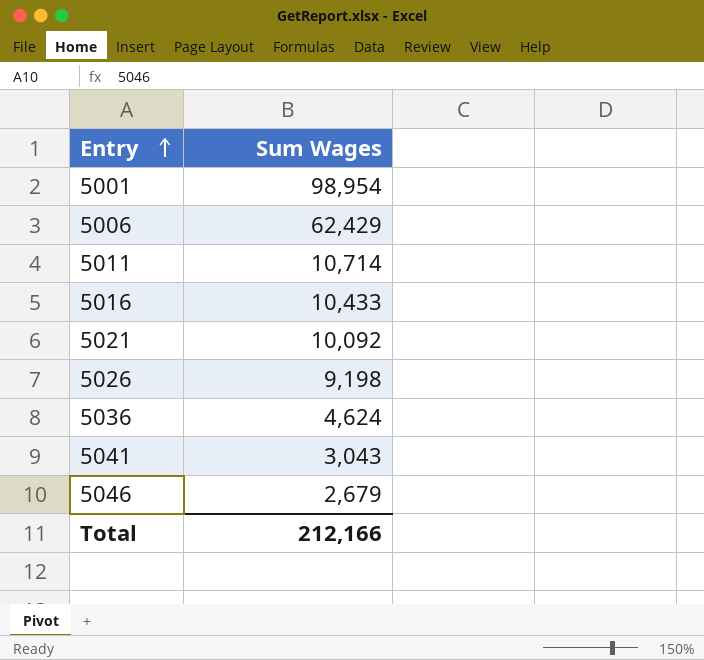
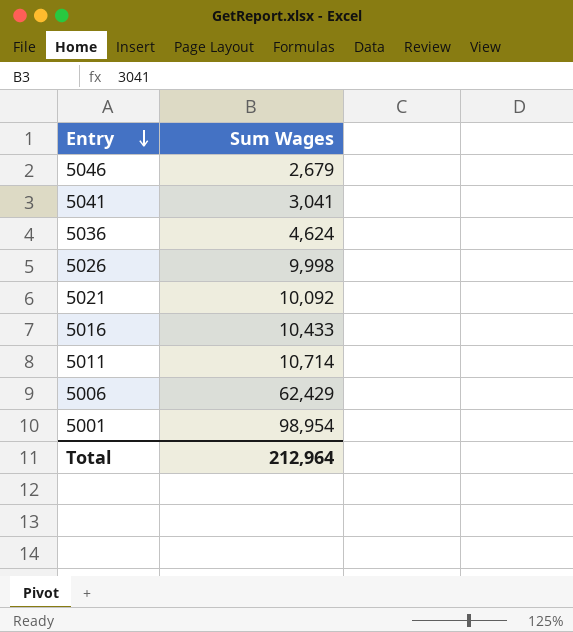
row order: Entry ascending -> Entry descending
5041 | Sum Wages: 3,043 -> 3,041
5026 | Sum Wages: 9,198 -> 9,998
Total | Sum Wages: 212,166 -> 212,964

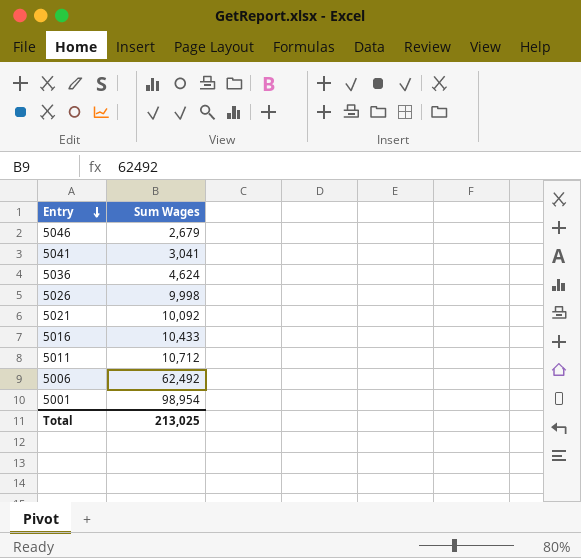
5011 | Sum Wages: 10,714 -> 10,712
5006 | Sum Wages: 62,429 -> 62,492
Total | Sum Wages: 212,964 -> 213,025

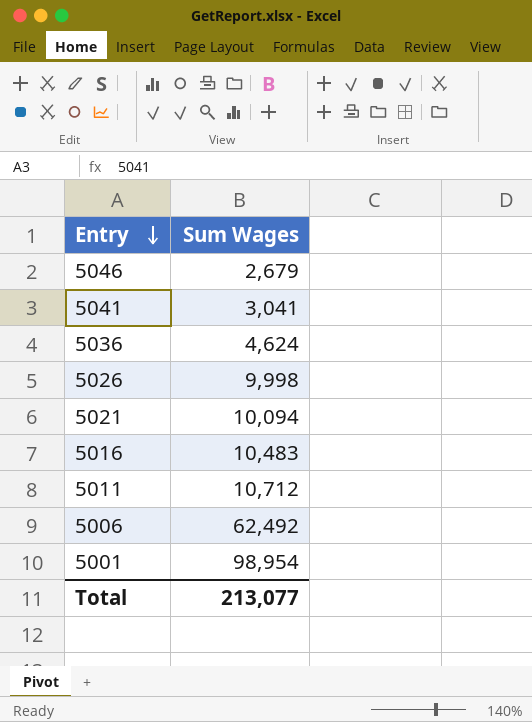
5021 | Sum Wages: 10,092 -> 10,094
5016 | Sum Wages: 10,433 -> 10,483
Total | Sum Wages: 213,025 -> 213,077

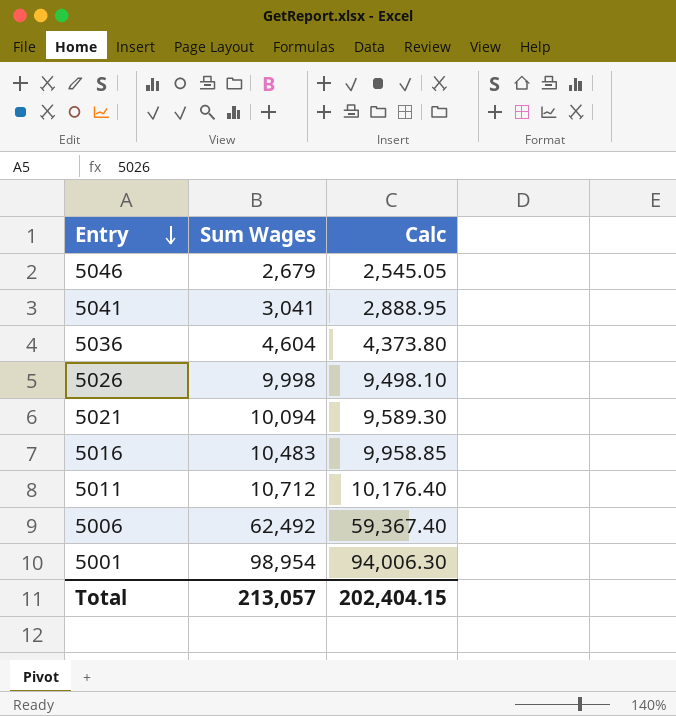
column Calc | formula: none -> [Sum Wages] * 0.95
5036 | Sum Wages: 4,624 -> 4,604
Total | Sum Wages: 213,077 -> 213,057

